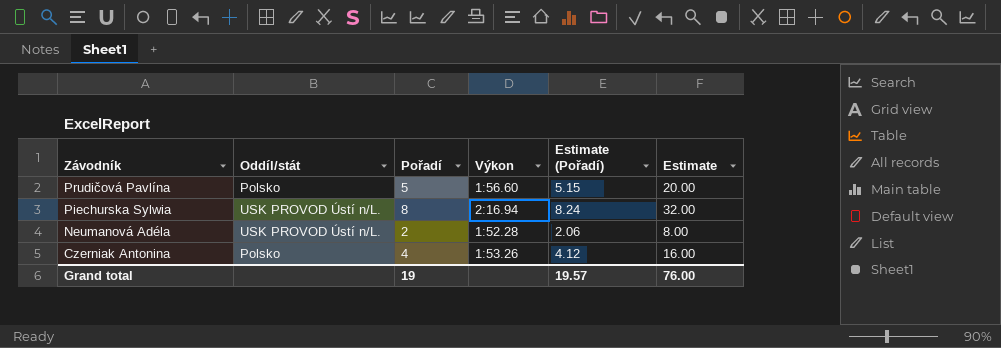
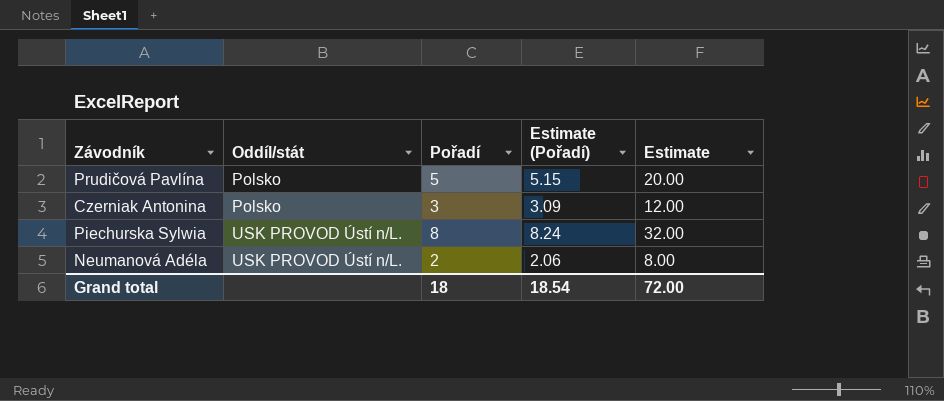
row order: Závodník descending -> Oddíl/stát ascending
column Výkon | position: 4 -> none
Czerniak Antonina | Pořadí: 4 -> 3
Czerniak Antonina | Estimate (Pořadí): 4.12 -> 3.09
Czerniak Antonina | Estimate: 16.00 -> 12.00
Grand total | Pořadí: 19 -> 18
Grand total | Estimate (Pořadí): 19.57 -> 18.54
Grand total | Estimate: 76.00 -> 72.00

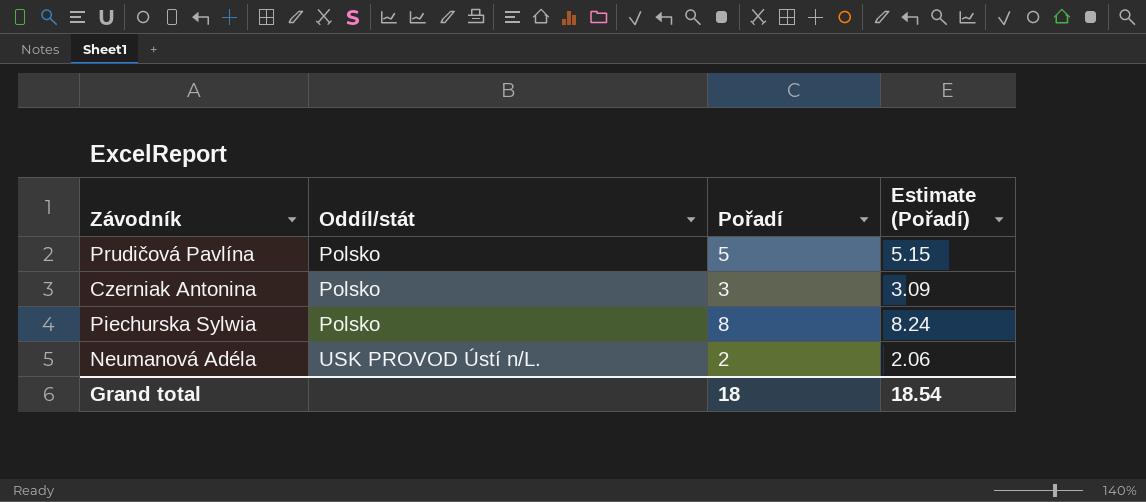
column Estimate | formula: [Pořadí] * 4 -> none
Piechurska Sylwia | Oddíl/stát: USK PROVOD Ústí n/L. -> Polsko

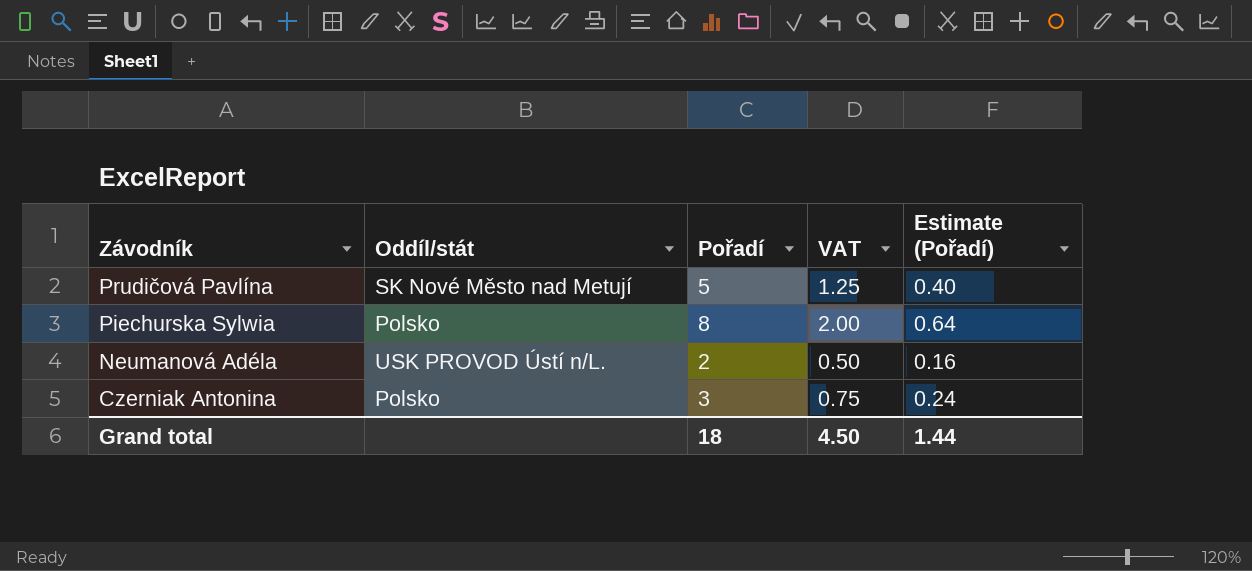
row order: Oddíl/stát ascending -> Závodník descending
column VAT | formula: none -> [Pořadí] * 0.25
column Estimate (Pořadí) | formula: [Pořadí] * 1.03 -> [Pořadí] * 0.08
Prudičová Pavlína | Oddíl/stát: Polsko -> SK Nové Město nad Metují
Grand total | Estimate (Pořadí): 18.54 -> 1.44

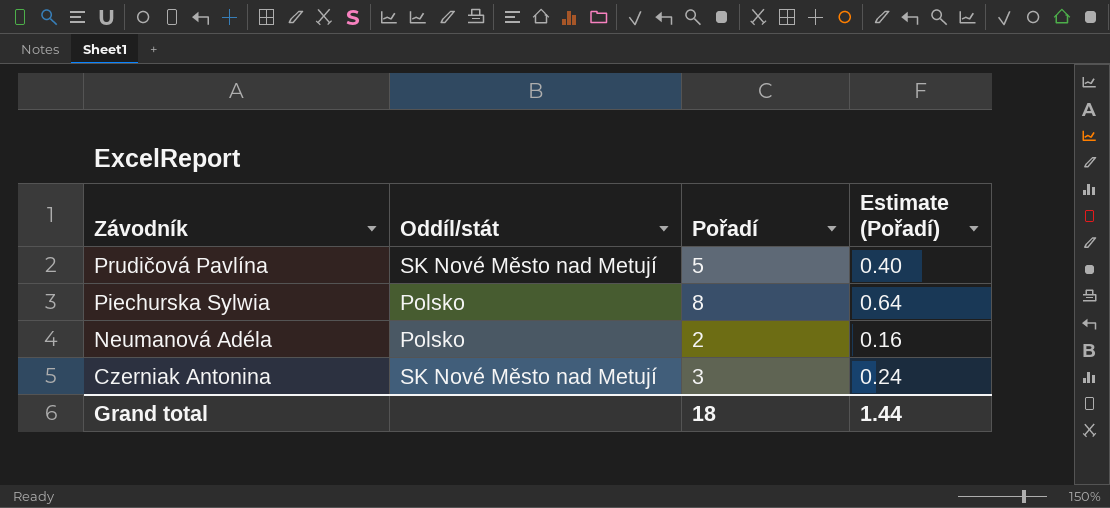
column VAT | formula: [Pořadí] * 0.25 -> none
Neumanová Adéla | Oddíl/stát: USK PROVOD Ústí n/L. -> Polsko
Czerniak Antonina | Oddíl/stát: Polsko -> SK Nové Město nad Metují

